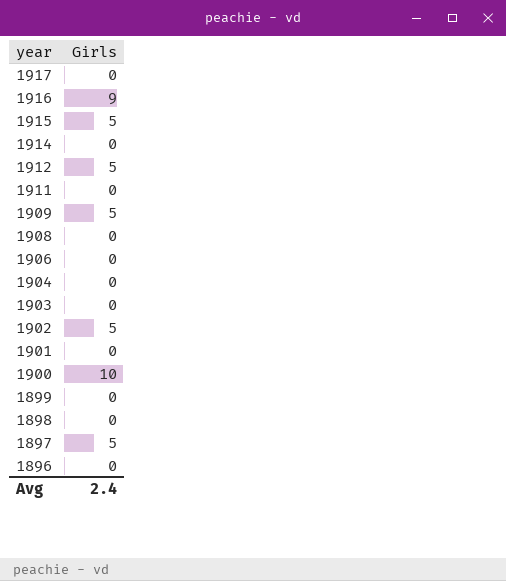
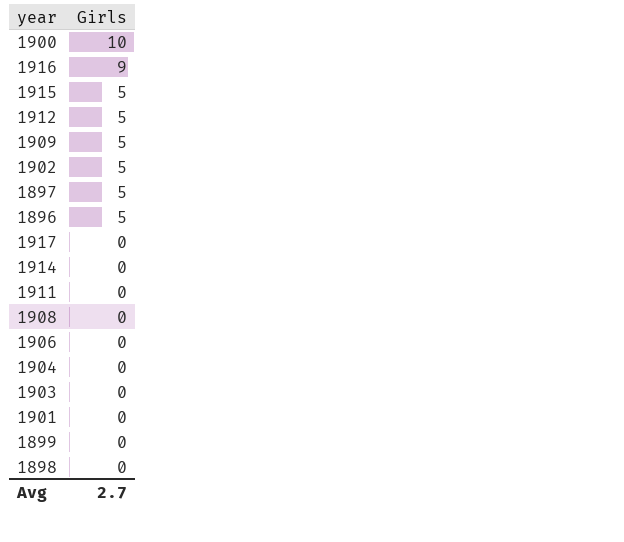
row order: year descending -> Girls descending
1896 | Girls: 0 -> 5
Avg | Girls: 2.4 -> 2.7

